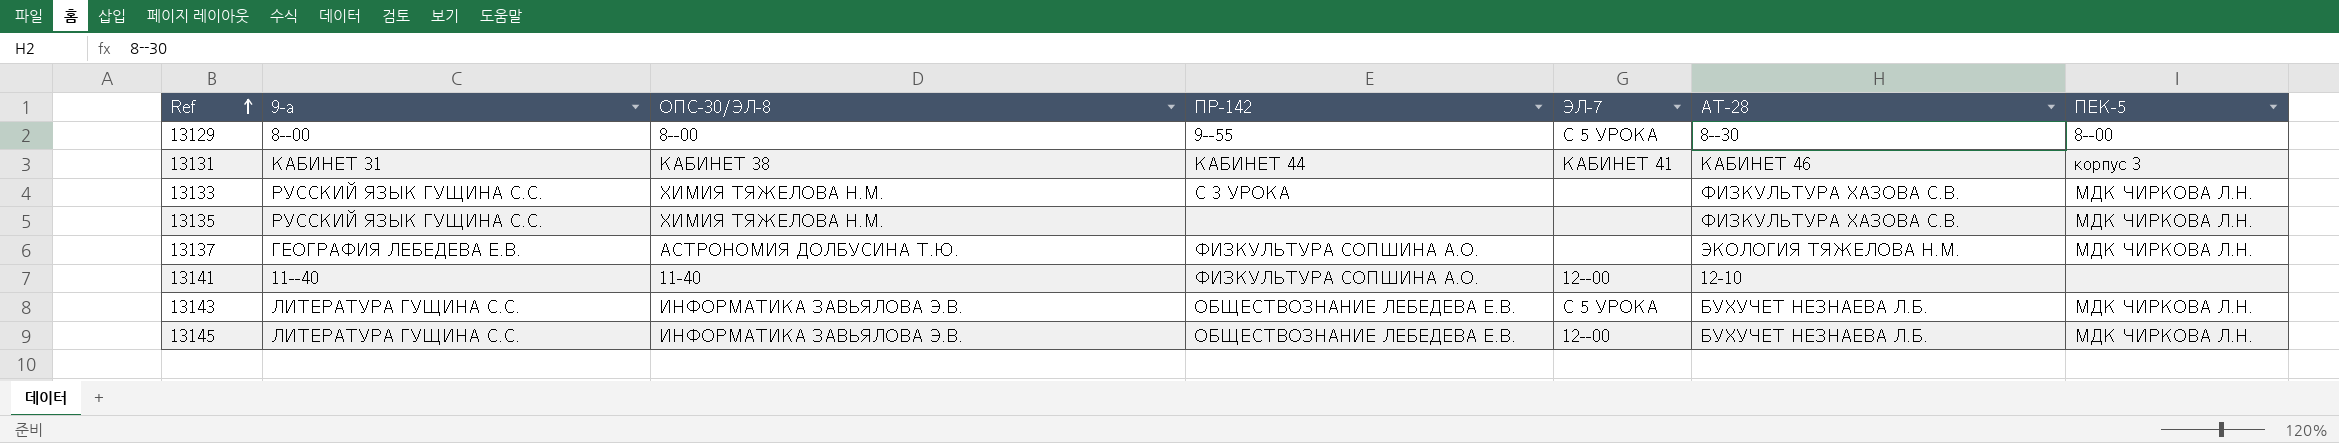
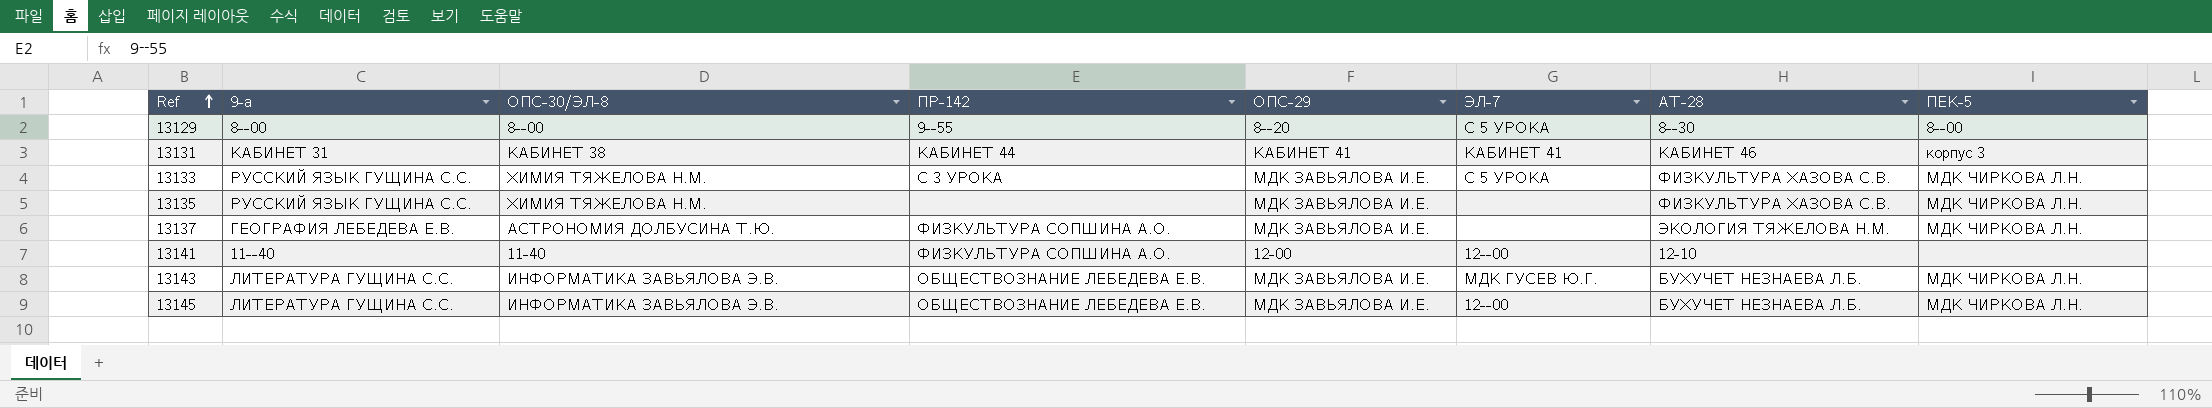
column ОПС-29 | position: none -> 5
13133 | ЭЛ-7: none -> С 5 УРОКА
13143 | ЭЛ-7: С 5 УРОКА -> МДК ГУСЕВ Ю.Г.

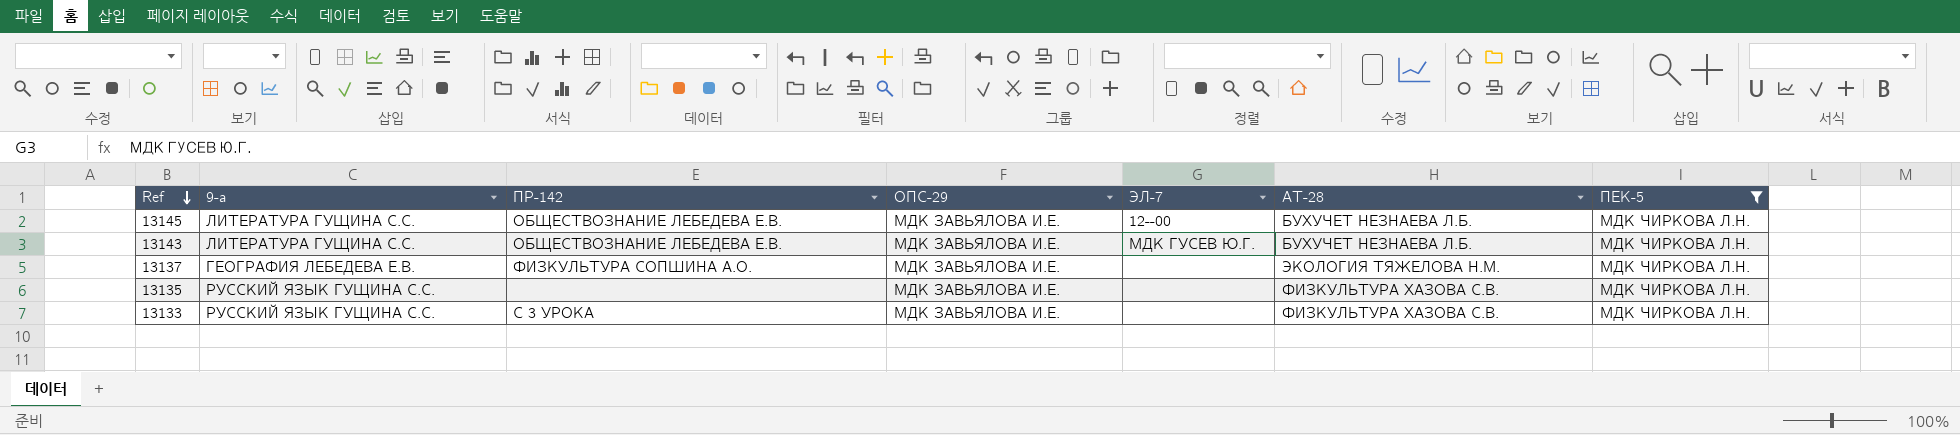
filter: none -> ПЕК-5 = МДК ЧИРКОВА Л.Н.
row order: Ref ascending -> Ref descending
column ОПС-30/ЭЛ-8 | position: 3 -> none
13133 | ЭЛ-7: С 5 УРОКА -> none

